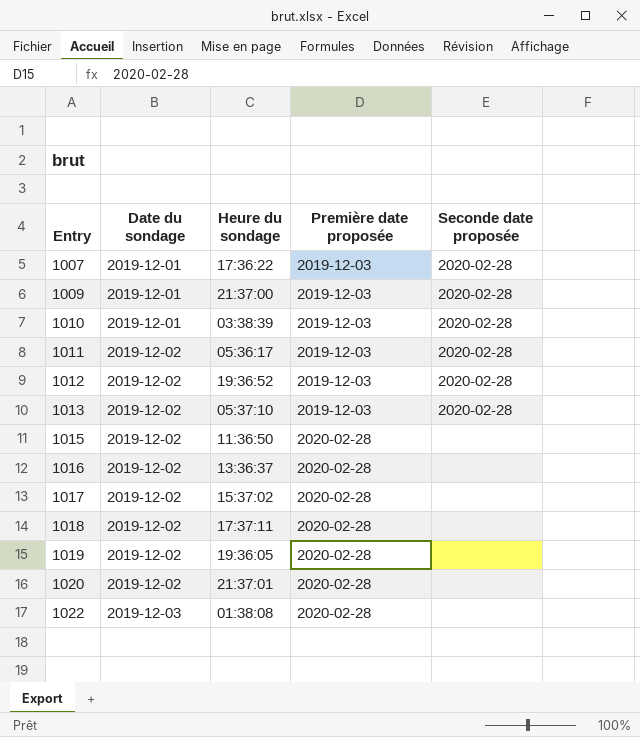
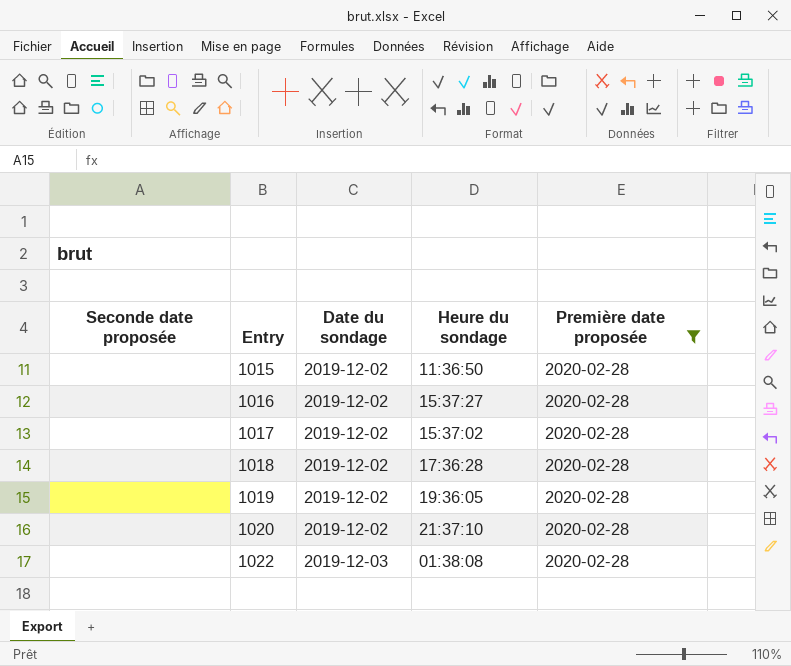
filter: none -> Première date proposée = 2020-02-28
column Seconde date proposée | position: 5 -> 1
1016 | Heure du sondage: 13:36:37 -> 15:37:27
1018 | Heure du sondage: 17:37:11 -> 17:36:28
1020 | Heure du sondage: 21:37:01 -> 21:37:10

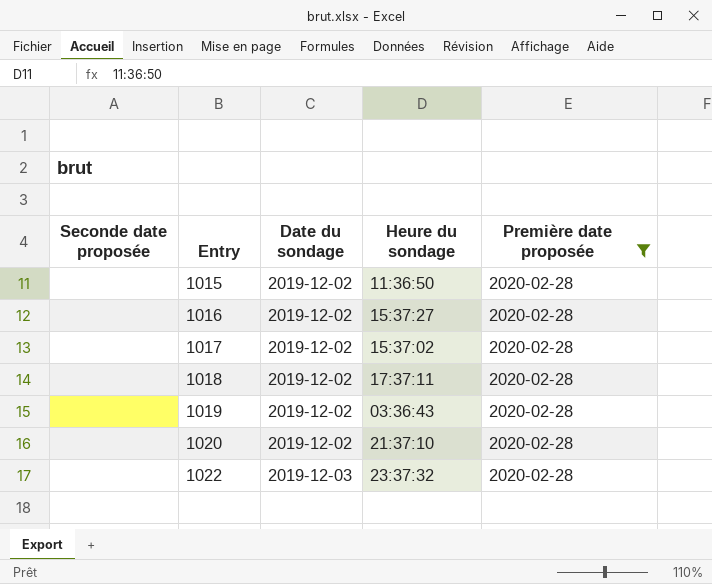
1018 | Heure du sondage: 17:36:28 -> 17:37:11
1019 | Heure du sondage: 19:36:05 -> 03:36:43
1022 | Heure du sondage: 01:38:08 -> 23:37:32

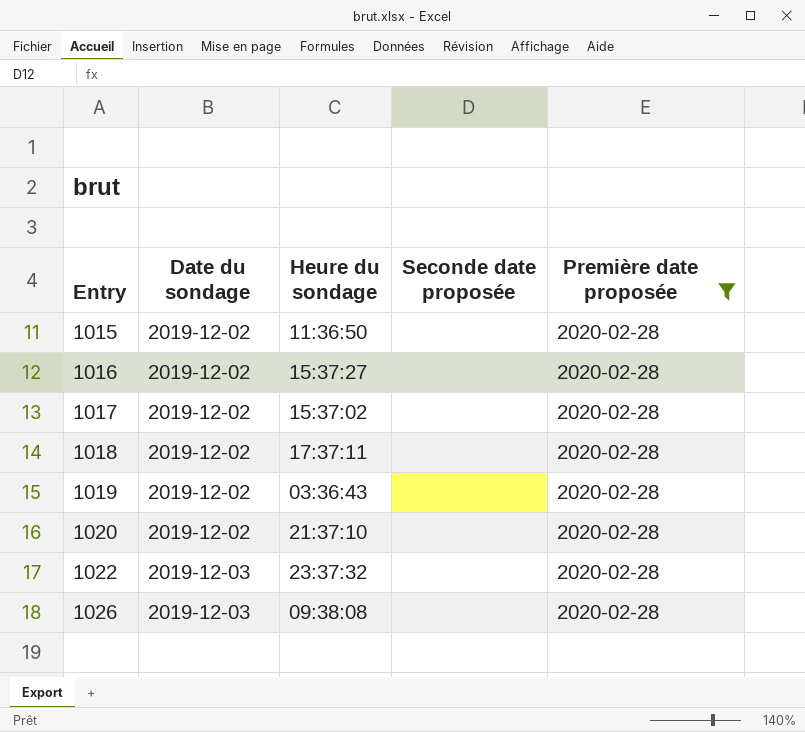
column Seconde date proposée | position: 1 -> 4
row 1026: none -> 2019-12-03 | 09:38:08 | none | 2020-02-28

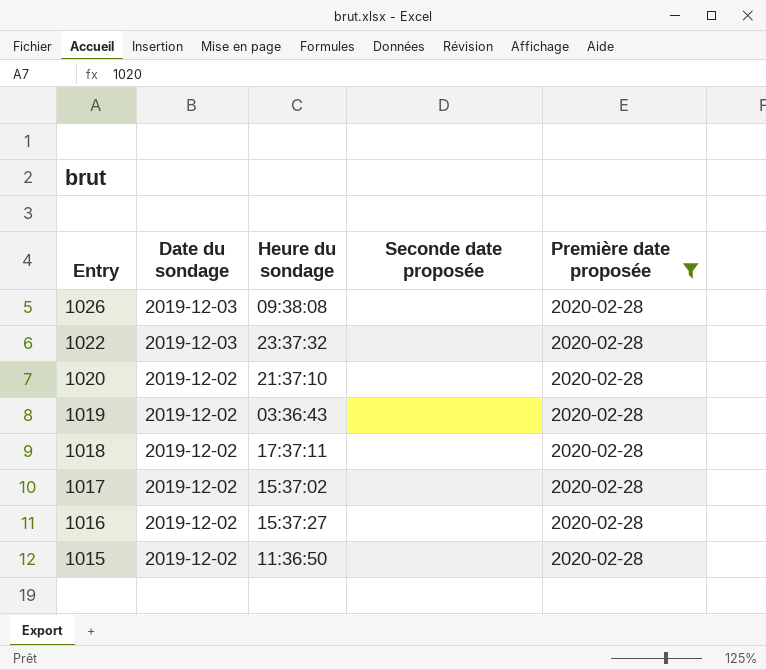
row order: Entry ascending -> Entry descending

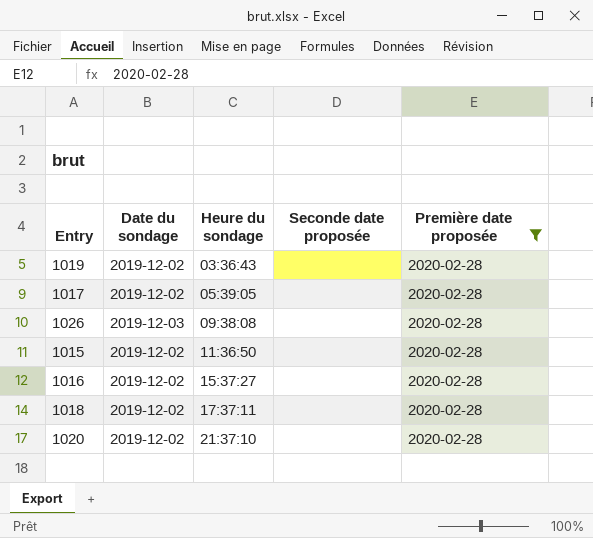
row order: Entry descending -> Heure du sondage ascending
row 1022: 2019-12-03 | 23:37:32 | none | 2020-02-28 -> none
1017 | Heure du sondage: 15:37:02 -> 05:39:05

